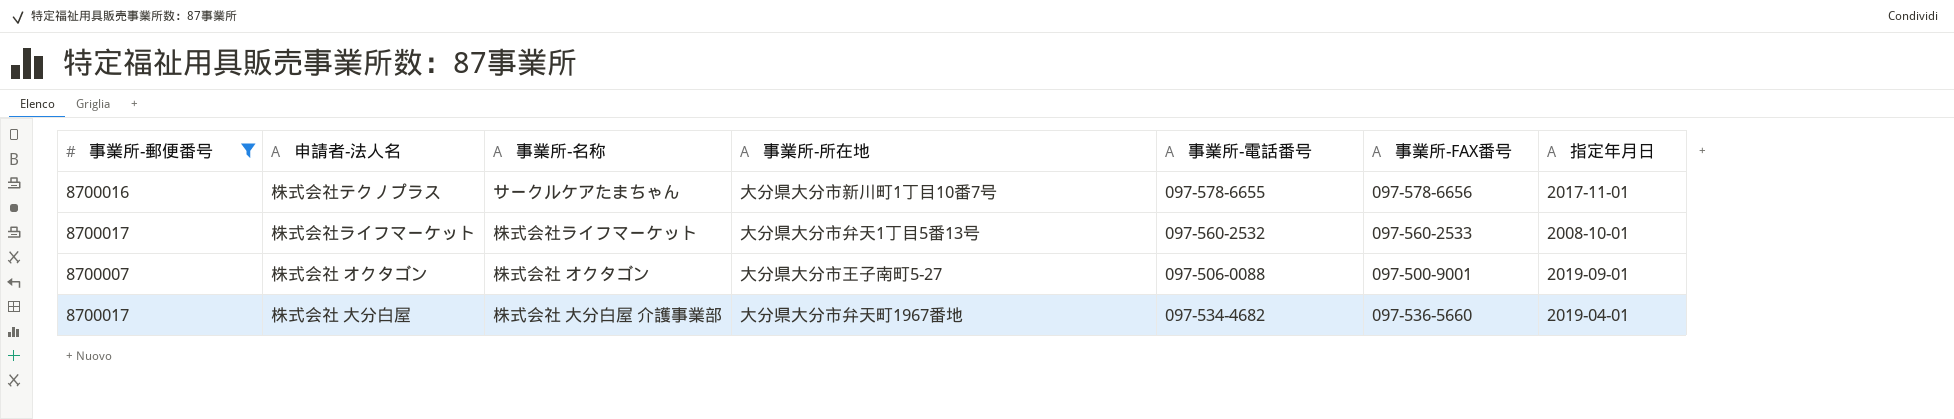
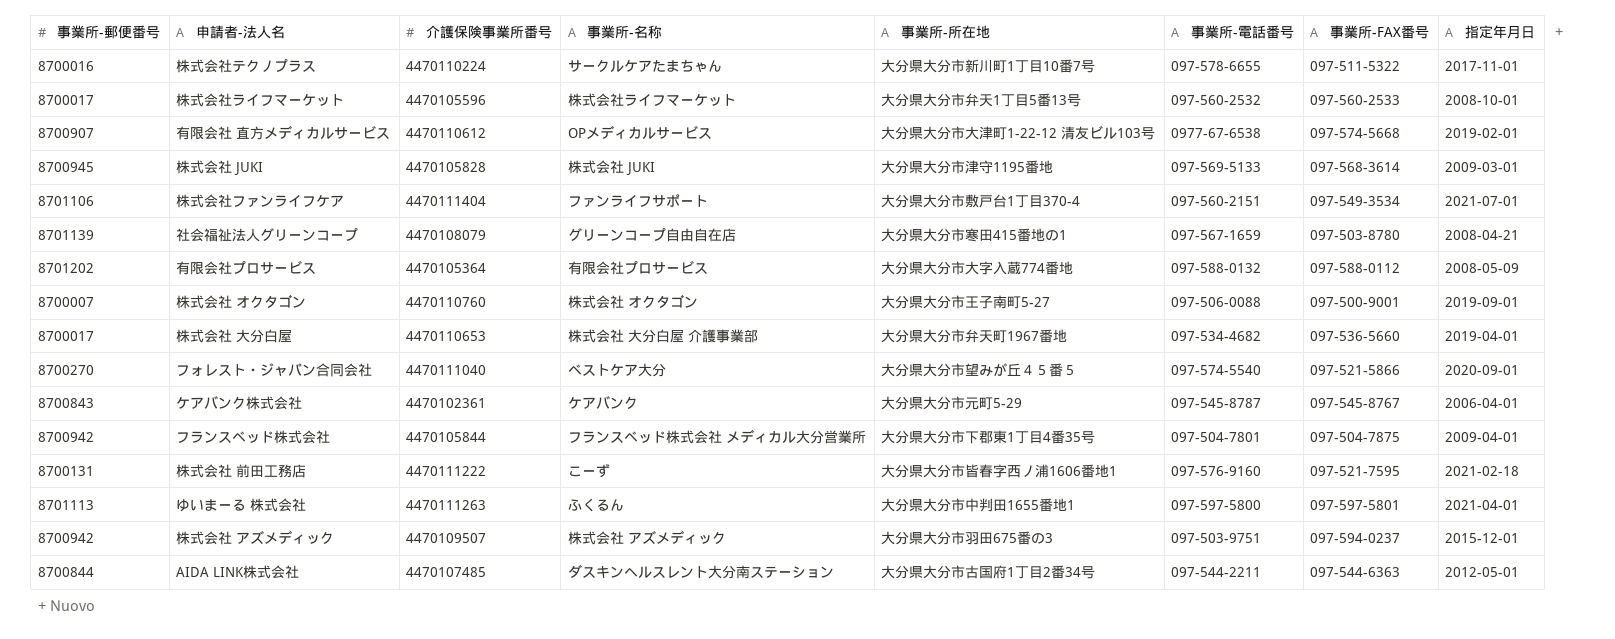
filter: 事業所-郵便番号 <= 8700017 -> none
column 介護保険事業所番号 | position: none -> 3
株式会社テクノプラス | 事業所-FAX番号: 097-578-6656 -> 097-511-5322

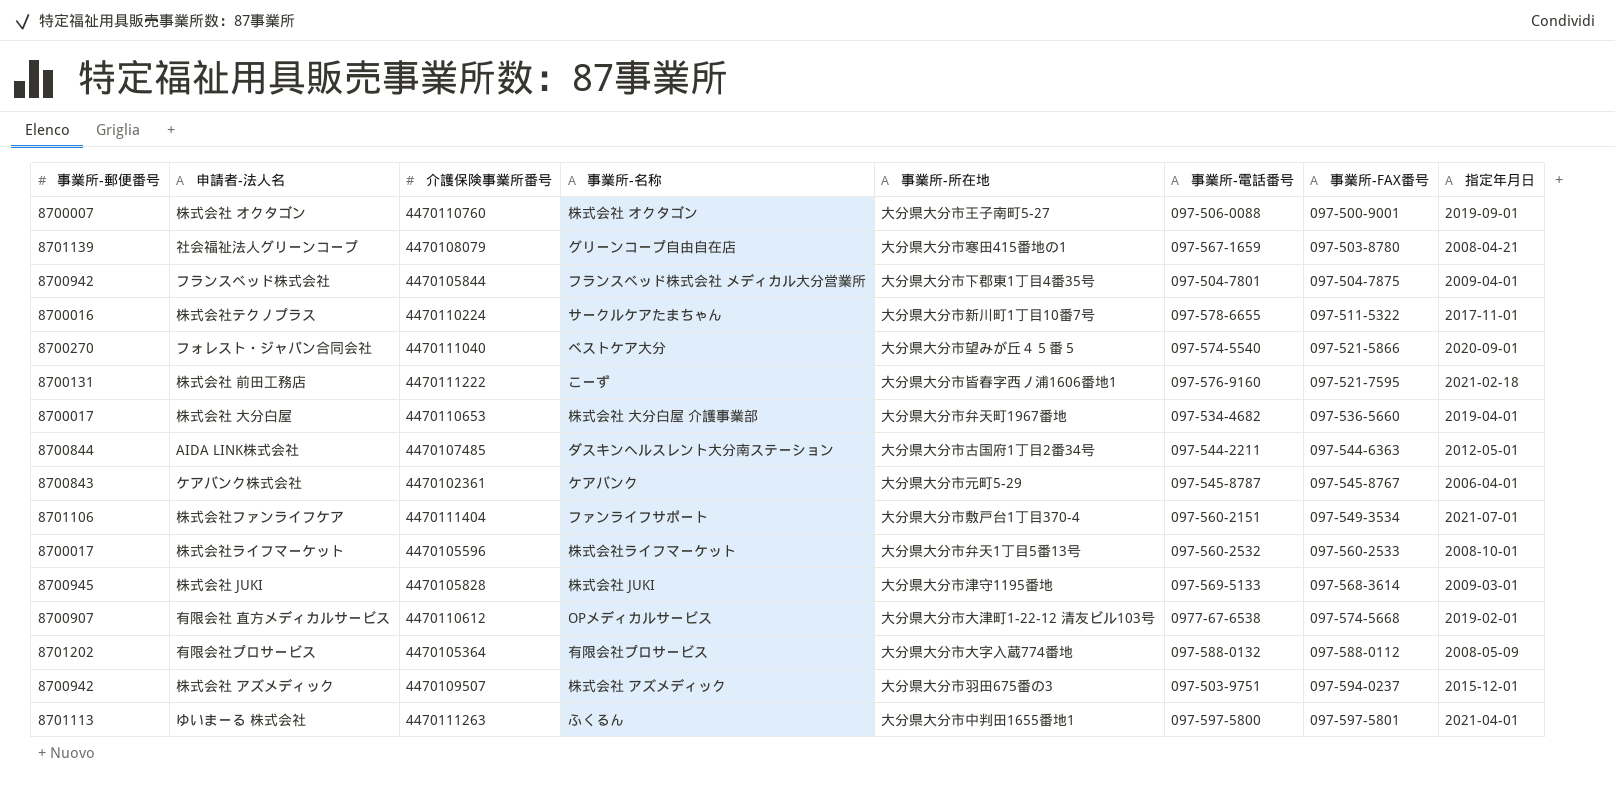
row order: none -> 事業所-FAX番号 ascending

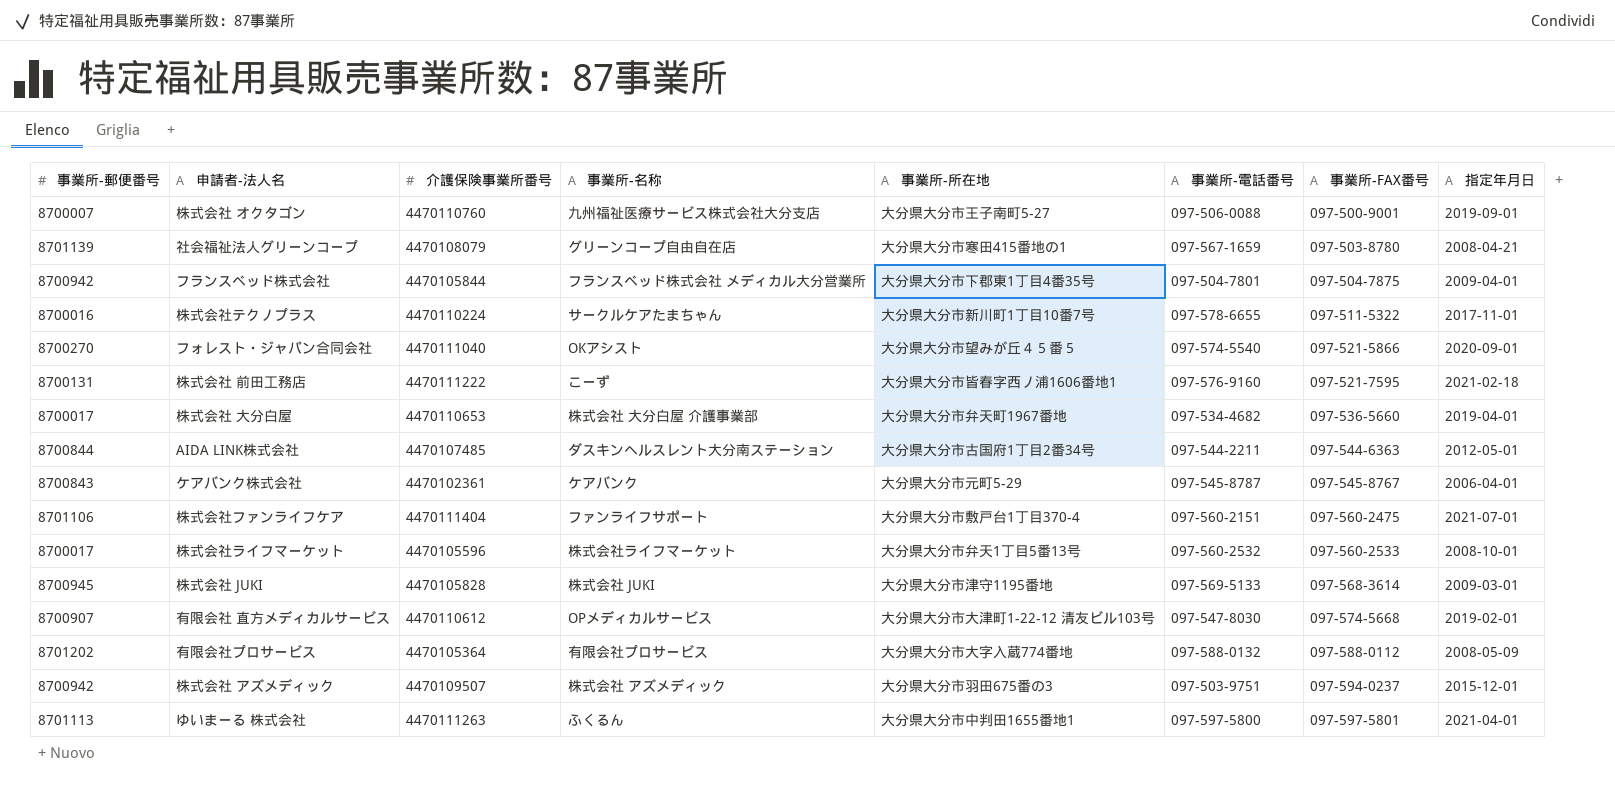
株式会社 オクタゴン | 事業所-名称: 株式会社 オクタゴン -> 九州福祉医療サービス株式会社大分支店
フォレスト・ジャパン合同会社 | 事業所-名称: ベストケア大分 -> OKアシスト
株式会社ファンライフケア | 事業所-FAX番号: 097-549-3534 -> 097-560-2475
有限会社 直方メディカルサービス | 事業所-電話番号: 0977-67-6538 -> 097-547-8030

